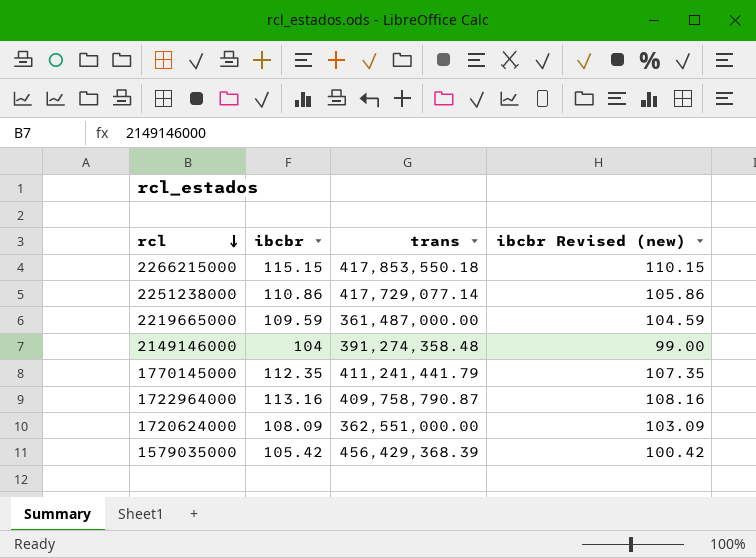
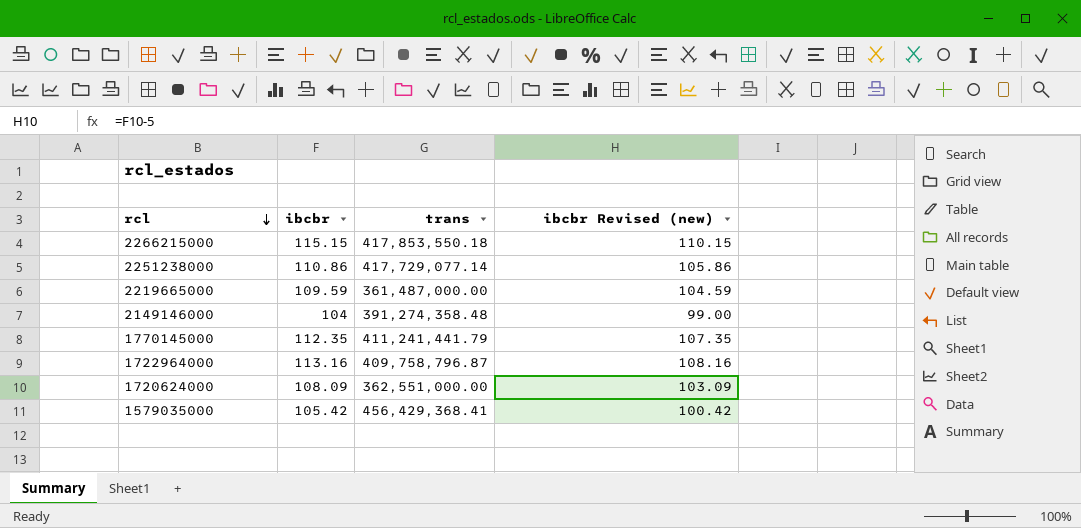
1722964000 | trans: 409,758,790.87 -> 409,758,796.87
1579035000 | trans: 456,429,368.39 -> 456,429,368.41

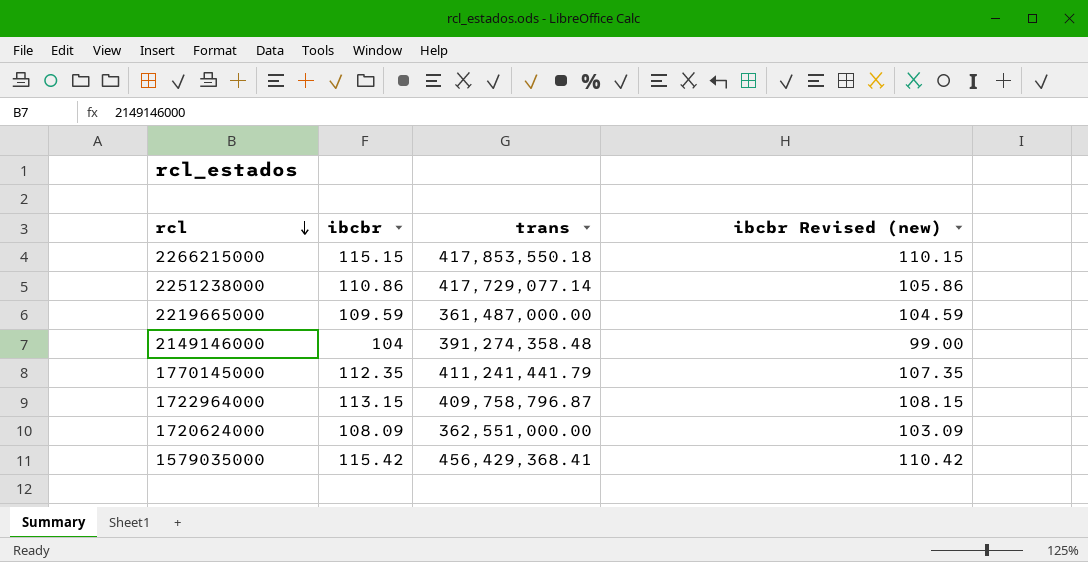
1722964000 | ibcbr: 113.16 -> 113.15
1722964000 | ibcbr Revised (new): 108.16 -> 108.15
1579035000 | ibcbr: 105.42 -> 115.42
1579035000 | ibcbr Revised (new): 100.42 -> 110.42

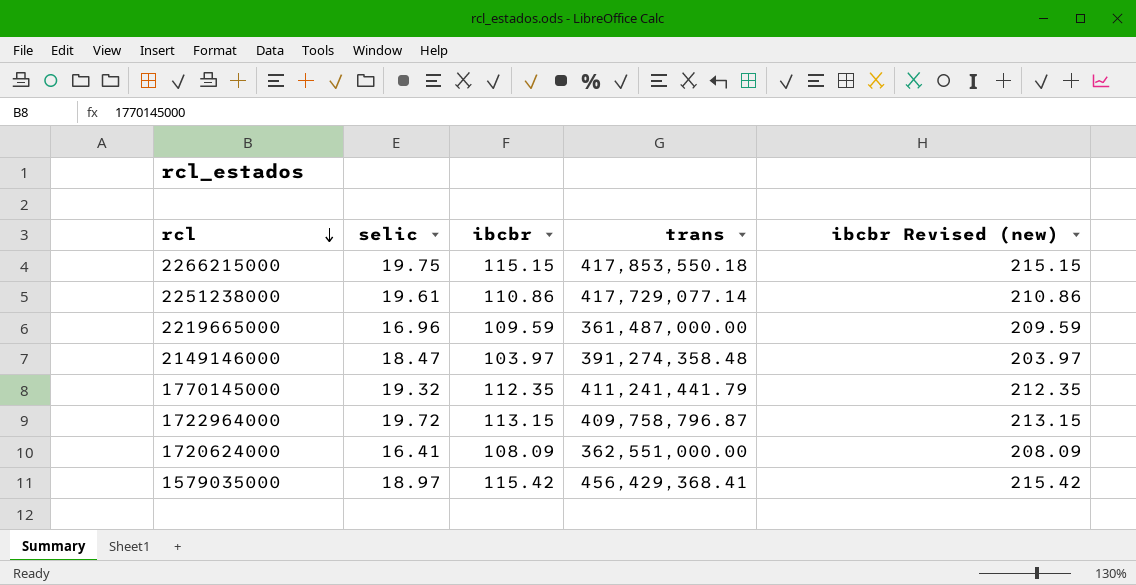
column selic | position: none -> 2
column ibcbr Revised (new) | formula: [ibcbr] - 5 -> [ibcbr] + 100
2149146000 | ibcbr: 104 -> 103.97

